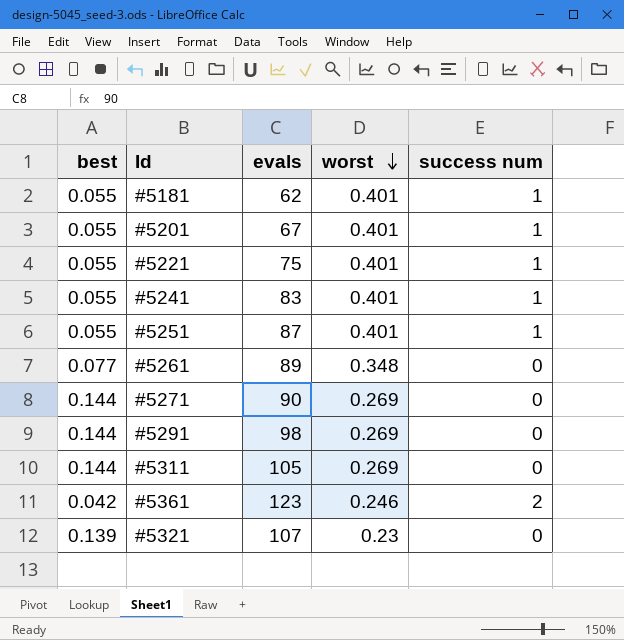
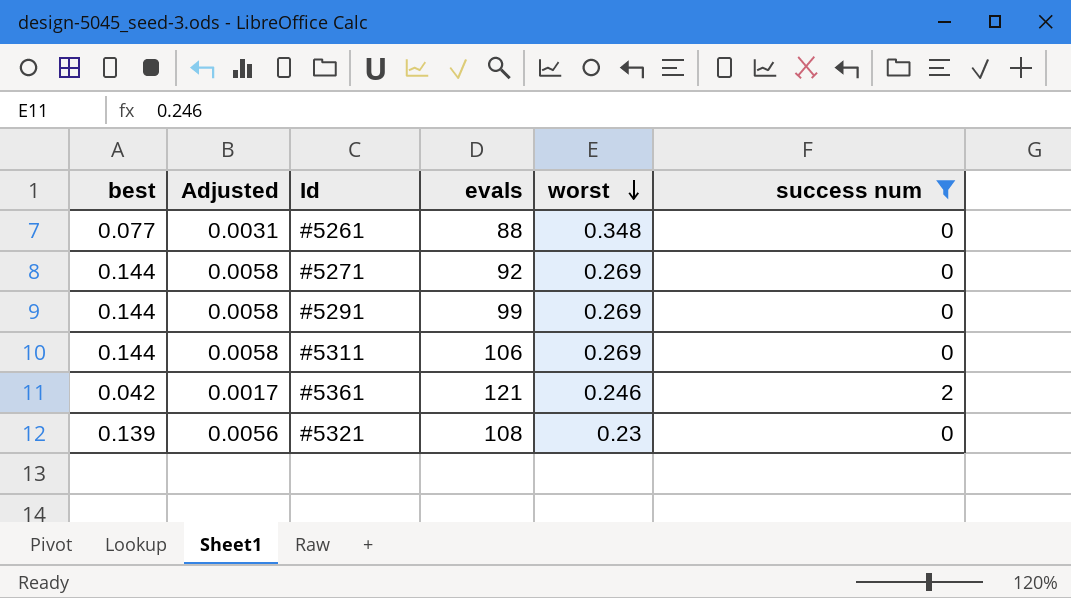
filter: none -> success num != 1
column Adjusted | formula: none -> [best] * 0.04
#5261 | evals: 89 -> 88
#5271 | evals: 90 -> 92
#5291 | evals: 98 -> 99
#5311 | evals: 105 -> 106
#5361 | evals: 123 -> 121
#5321 | evals: 107 -> 108

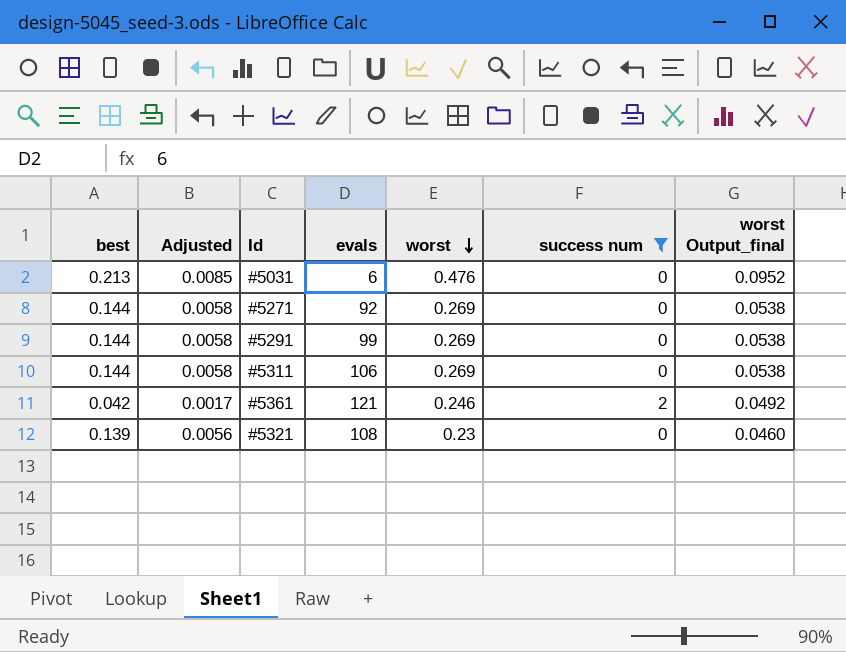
column worst Output_final | formula: none -> [worst] * 0.2
row #5261: 0.077 | 0.0031 | 88 | 0.348 | 0 -> none
row #5031: none -> 0.213 | 0.0085 | 6 | 0.476 | 0 | 0.0952

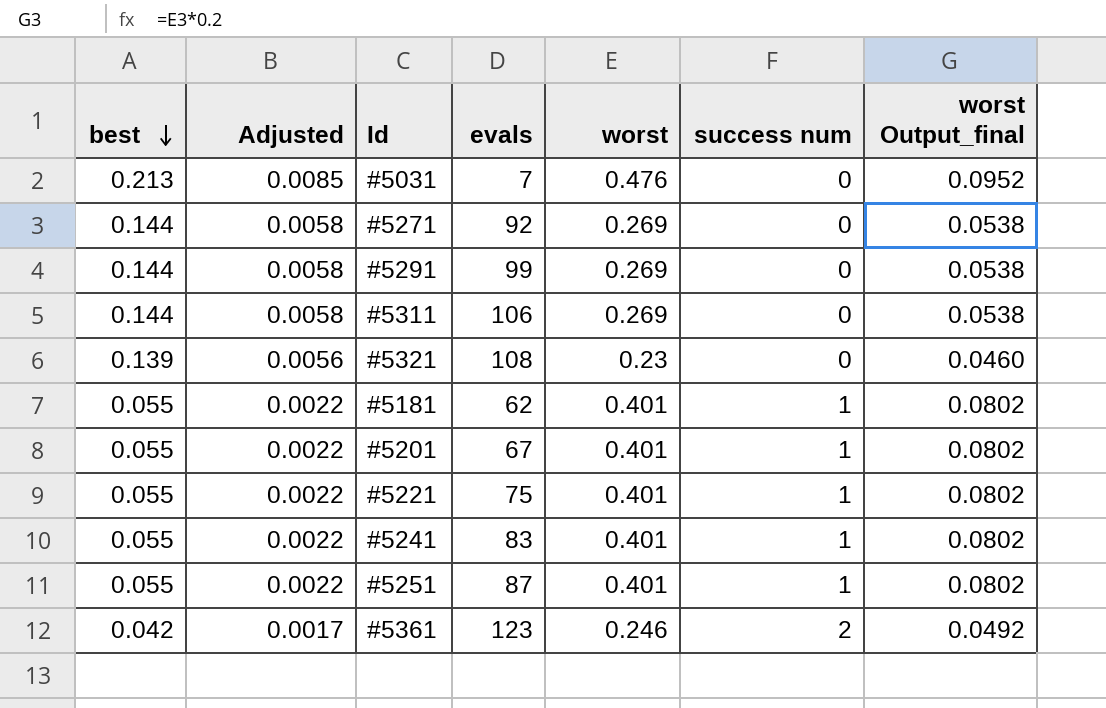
filter: success num != 1 -> none
row order: worst descending -> best descending
#5031 | evals: 6 -> 7
#5361 | evals: 121 -> 123

